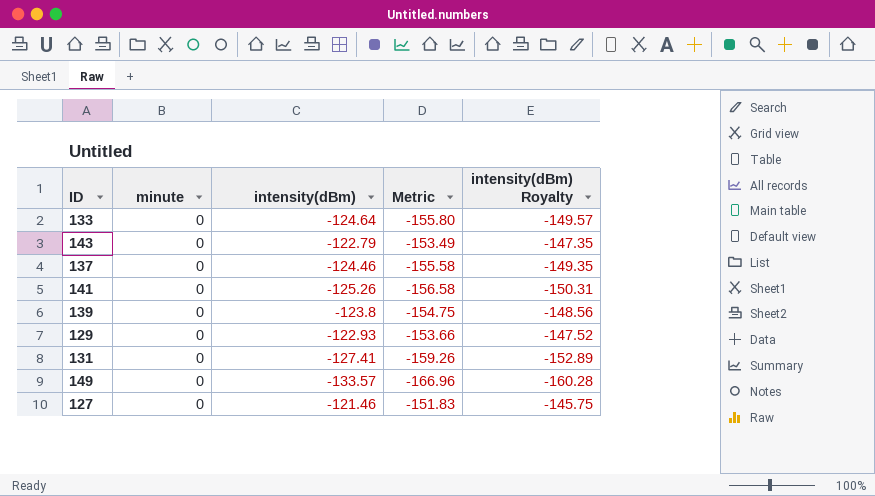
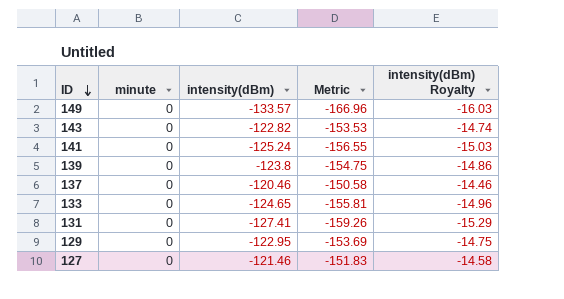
row order: none -> ID descending
column intensity(dBm) Royalty | formula: [intensity(dBm)] * 1.2 -> [intensity(dBm)] * 0.12
143 | intensity(dBm): -122.79 -> -122.82
143 | Metric: -153.49 -> -153.53
141 | intensity(dBm): -125.26 -> -125.24
141 | Metric: -156.58 -> -156.55
137 | intensity(dBm): -124.46 -> -120.46
137 | Metric: -155.58 -> -150.58
133 | intensity(dBm): -124.64 -> -124.65
133 | Metric: -155.80 -> -155.81
129 | intensity(dBm): -122.93 -> -122.95
129 | Metric: -153.66 -> -153.69

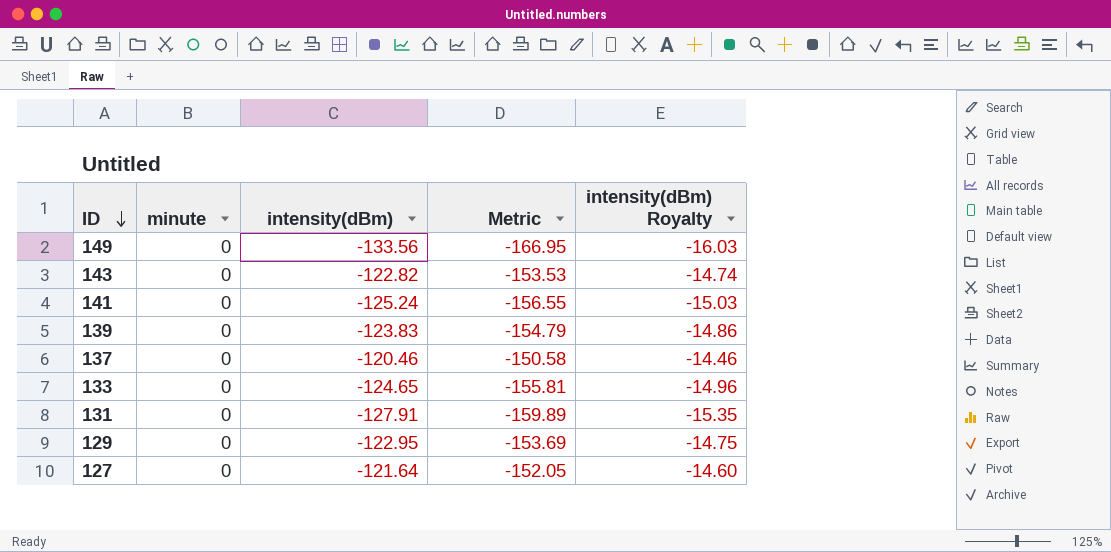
149 | intensity(dBm): -133.57 -> -133.56
149 | Metric: -166.96 -> -166.95
139 | intensity(dBm): -123.8 -> -123.83
139 | Metric: -154.75 -> -154.79
131 | intensity(dBm): -127.41 -> -127.91
131 | Metric: -159.26 -> -159.89
131 | intensity(dBm) Royalty: -15.29 -> -15.35
127 | intensity(dBm): -121.46 -> -121.64
127 | Metric: -151.83 -> -152.05
127 | intensity(dBm) Royalty: -14.58 -> -14.60

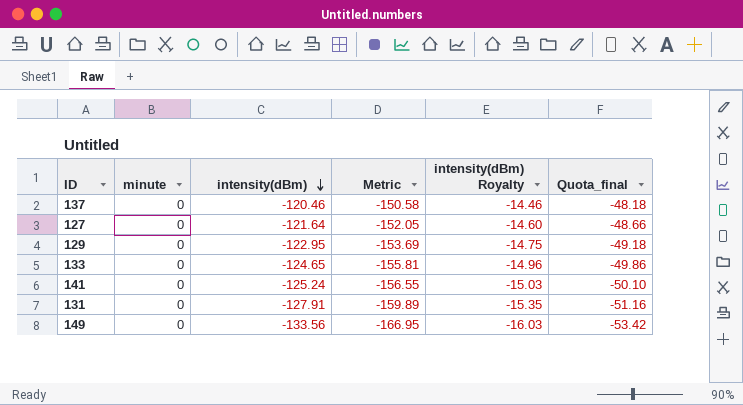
row order: ID descending -> intensity(dBm) descending
column Quota_final | formula: none -> [intensity(dBm)] * 0.4
row 143: 0 | -122.82 | -153.53 | -14.74 -> none
row 139: 0 | -123.83 | -154.79 | -14.86 -> none

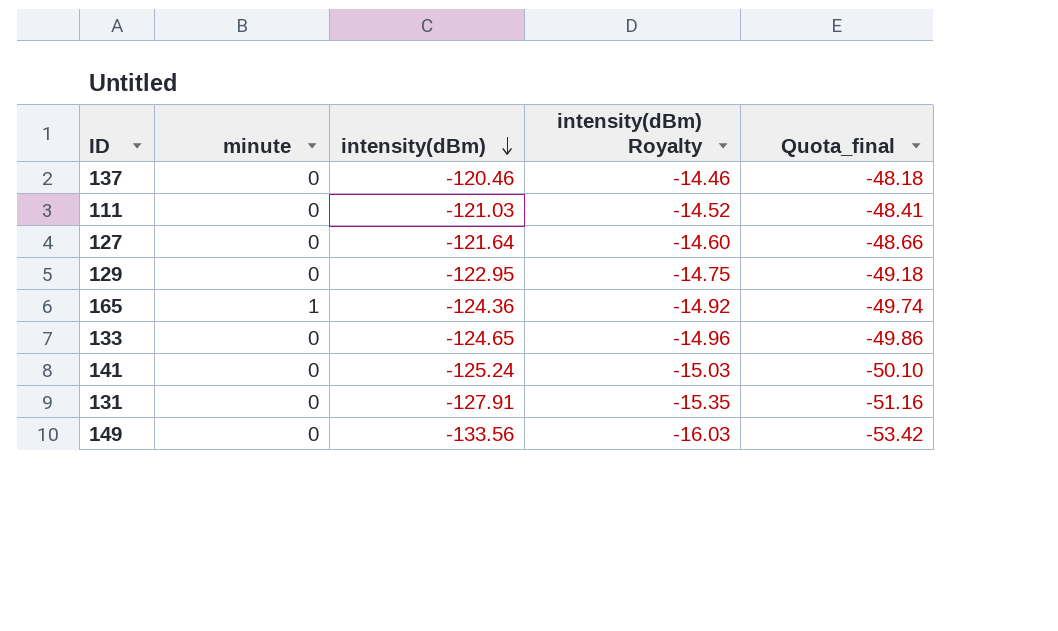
column Metric | formula: [intensity(dBm)] * 1.25 -> none
row 111: none -> 0 | -121.03 | -14.52 | -48.41
row 165: none -> 1 | -124.36 | -14.92 | -49.74

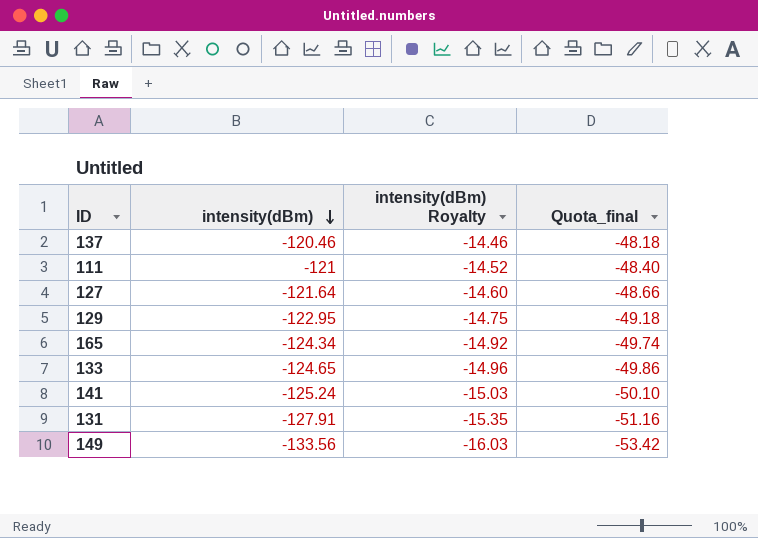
column minute | position: 2 -> none
111 | intensity(dBm): -121.03 -> -121
111 | Quota_final: -48.41 -> -48.40
165 | intensity(dBm): -124.36 -> -124.34

